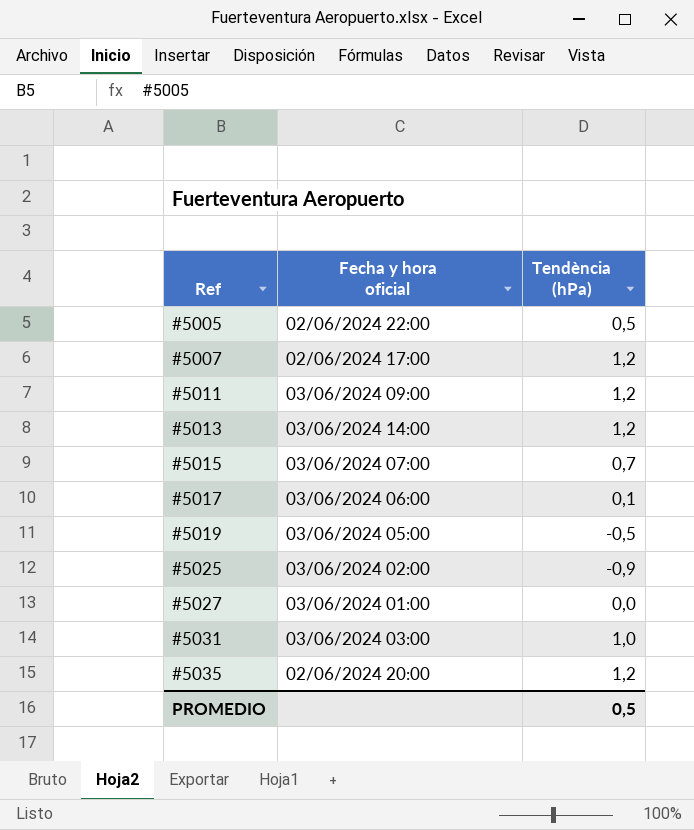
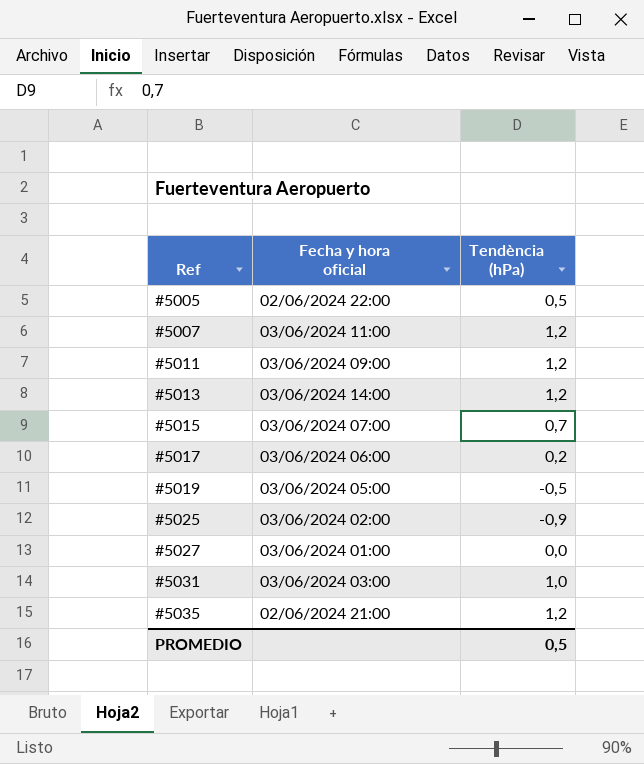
#5007 | Fecha y hora oficial: 02/06/2024 17:00 -> 03/06/2024 11:00
#5017 | Tendència (hPa): 0,1 -> 0,2
#5035 | Fecha y hora oficial: 02/06/2024 20:00 -> 02/06/2024 21:00

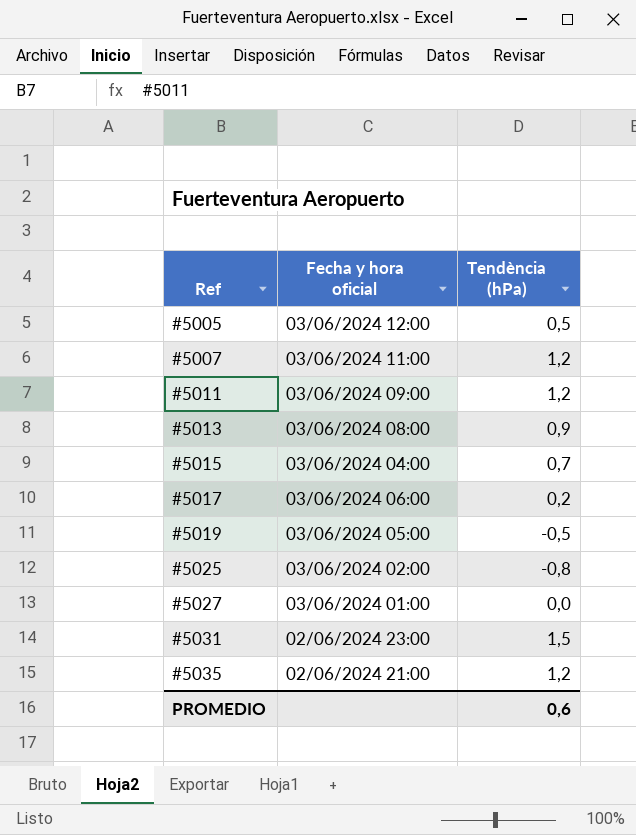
#5005 | Fecha y hora oficial: 02/06/2024 22:00 -> 03/06/2024 12:00
#5013 | Fecha y hora oficial: 03/06/2024 14:00 -> 03/06/2024 08:00
#5013 | Tendència (hPa): 1,2 -> 0,9
#5015 | Fecha y hora oficial: 03/06/2024 07:00 -> 03/06/2024 04:00
#5025 | Tendència (hPa): -0,9 -> -0,8
#5031 | Fecha y hora oficial: 03/06/2024 03:00 -> 02/06/2024 23:00
#5031 | Tendència (hPa): 1,0 -> 1,5
PROMEDIO | Tendència (hPa): 0,5 -> 0,6

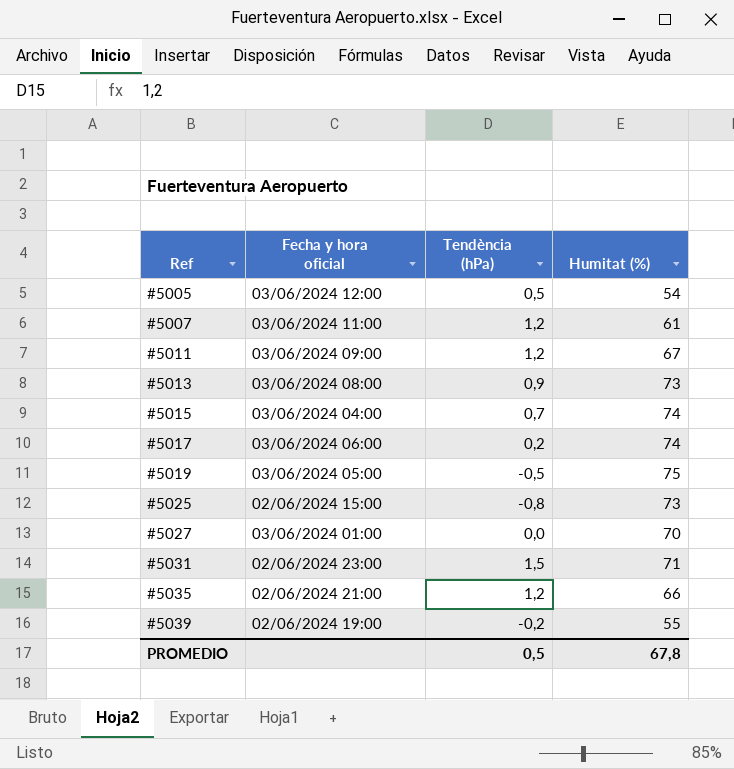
column Humitat (%) | position: none -> 4
#5025 | Fecha y hora oficial: 03/06/2024 02:00 -> 02/06/2024 15:00
row #5039: none -> 02/06/2024 19:00 | -0,2 | 55
PROMEDIO | Tendència (hPa): 0,6 -> 0,5

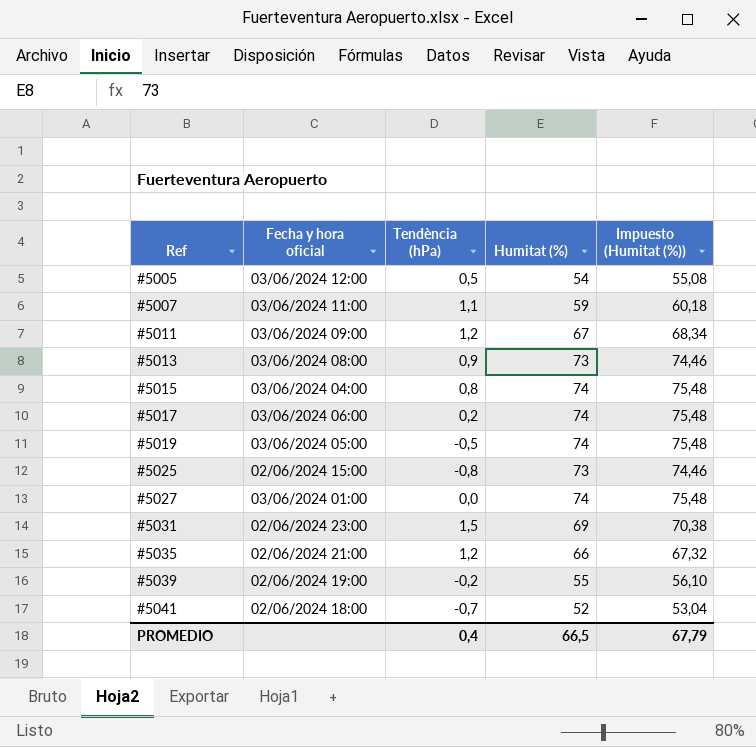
column Impuesto (Humitat (%)) | formula: none -> [Humitat (%)] * 1,02
#5007 | Tendència (hPa): 1,2 -> 1,1
#5007 | Humitat (%): 61 -> 59
#5015 | Tendència (hPa): 0,7 -> 0,8
#5019 | Humitat (%): 75 -> 74
#5027 | Humitat (%): 70 -> 74
#5031 | Humitat (%): 71 -> 69
row #5041: none -> 02/06/2024 18:00 | -0,7 | 52 | 53,04
PROMEDIO | Tendència (hPa): 0,5 -> 0,4
PROMEDIO | Humitat (%): 67,8 -> 66,5

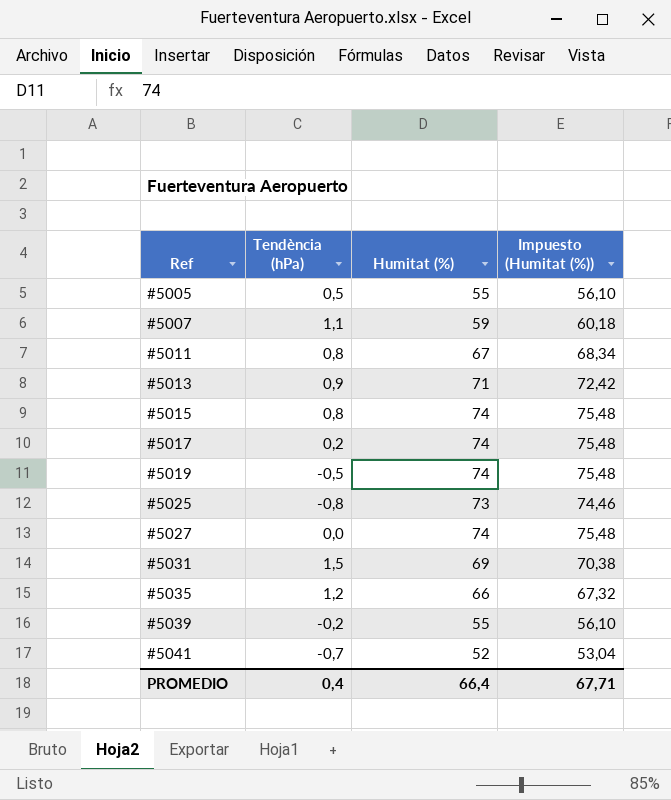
column Fecha y hora oficial | position: 2 -> none
#5005 | Humitat (%): 54 -> 55
#5005 | Impuesto (Humitat (%)): 55,08 -> 56,10
#5011 | Tendència (hPa): 1,2 -> 0,8
#5013 | Humitat (%): 73 -> 71
#5013 | Impuesto (Humitat (%)): 74,46 -> 72,42
PROMEDIO | Humitat (%): 66,5 -> 66,4
PROMEDIO | Impuesto (Humitat (%)): 67,79 -> 67,71

